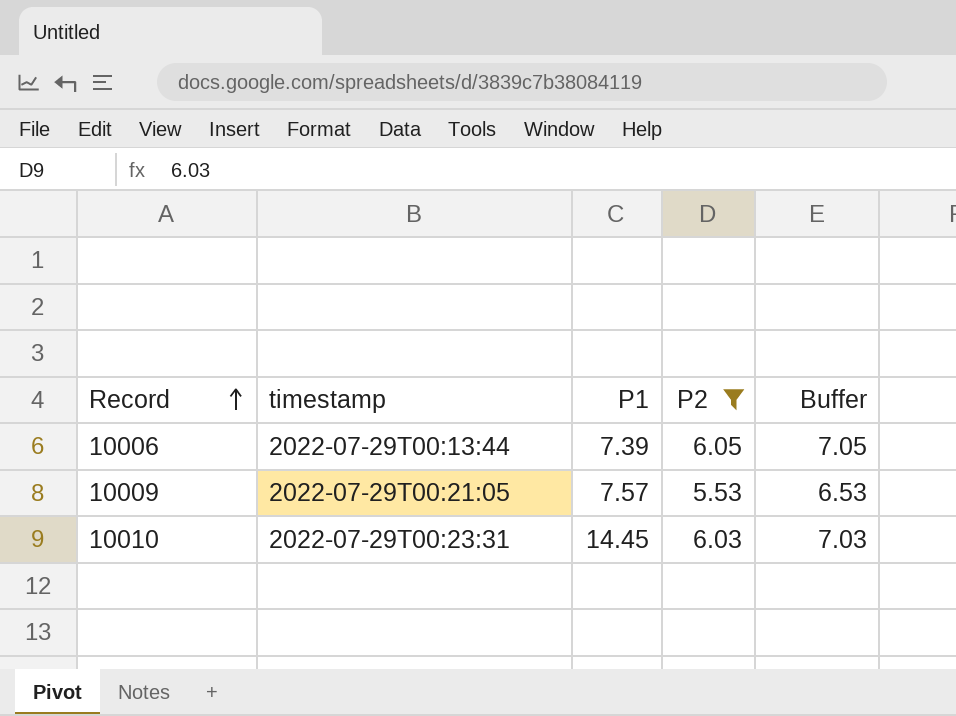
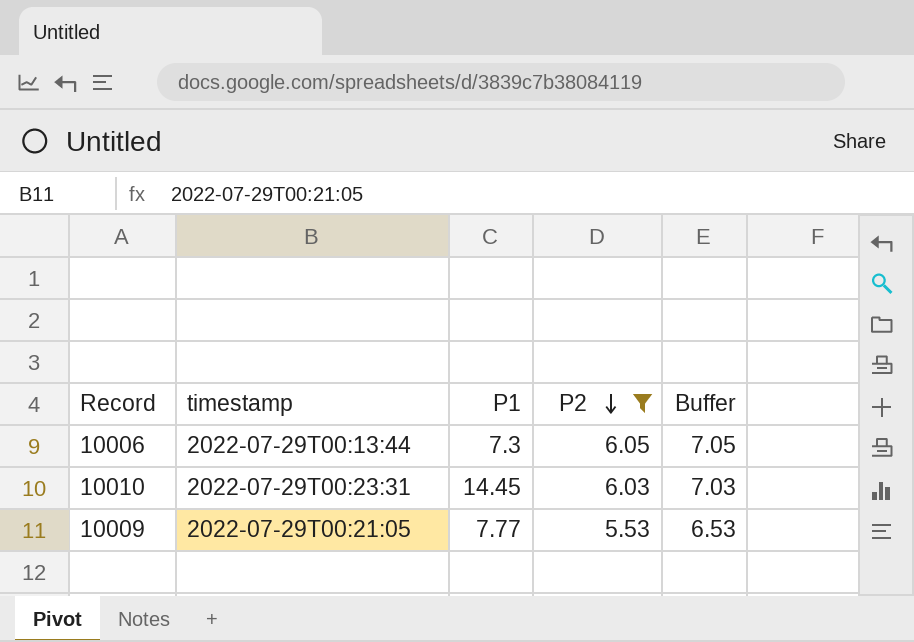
row order: Record ascending -> P2 descending
10006 | P1: 7.39 -> 7.3
10009 | P1: 7.57 -> 7.77

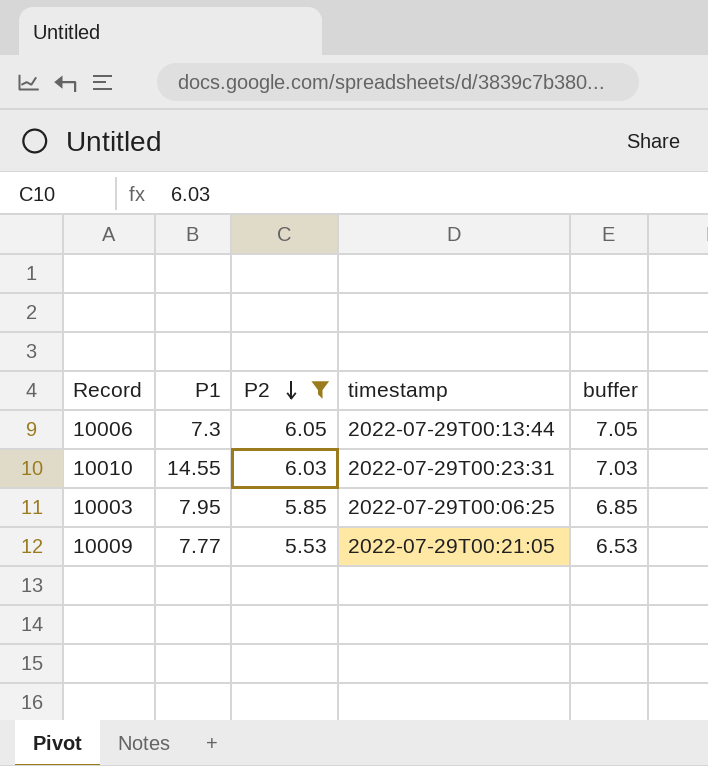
column timestamp | position: 2 -> 4
column name: Buffer -> buffer
10010 | P1: 14.45 -> 14.55
row 10003: none -> 7.95 | 5.85 | 2022-07-29T00:06:25 | 6.85

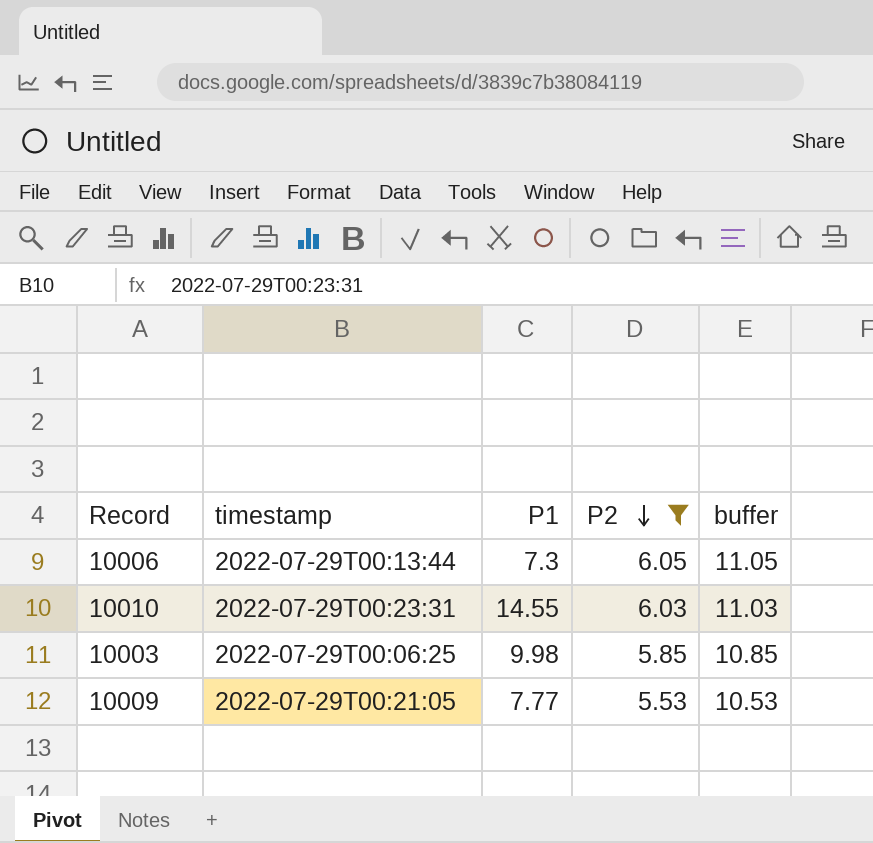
column timestamp | position: 4 -> 2
column buffer | formula: [P2] + 1 -> [P2] + 5
10003 | P1: 7.95 -> 9.98

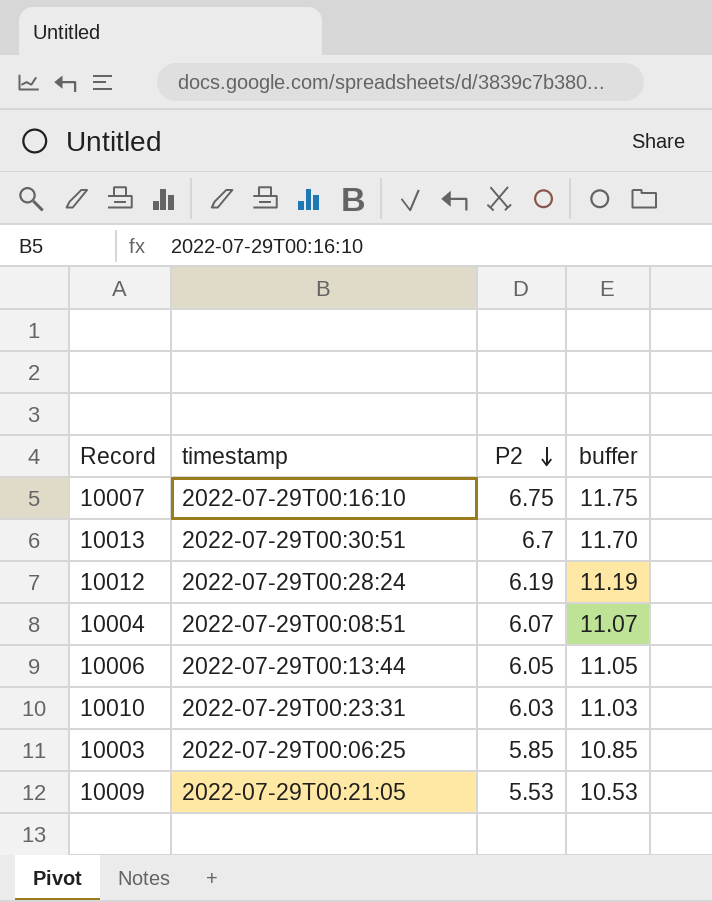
filter: P2 <= 6.05 -> none
column P1 | position: 3 -> none

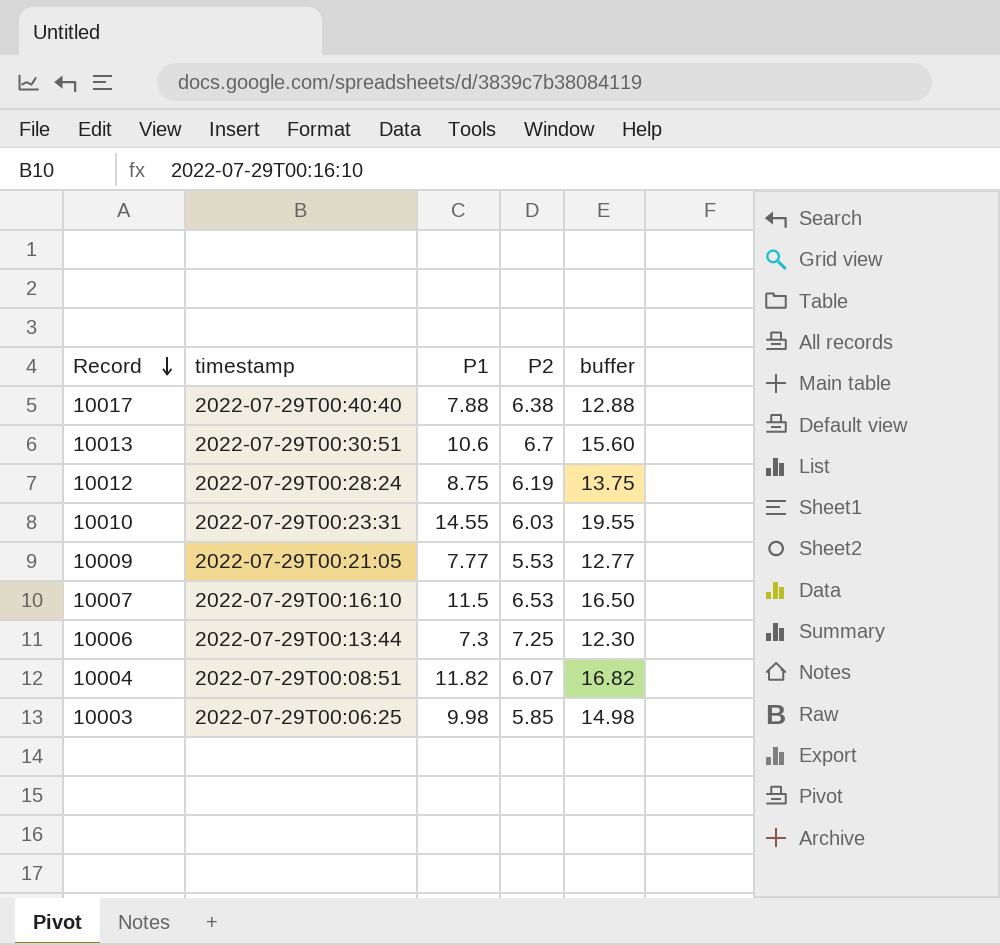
row order: P2 descending -> Record descending
column P1 | position: none -> 3
column buffer | formula: [P2] + 5 -> [P1] + 5
row 10017: none -> 2022-07-29T00:40:40 | 7.88 | 6.38 | 12.88
10007 | P2: 6.75 -> 6.53
10006 | P2: 6.05 -> 7.25

